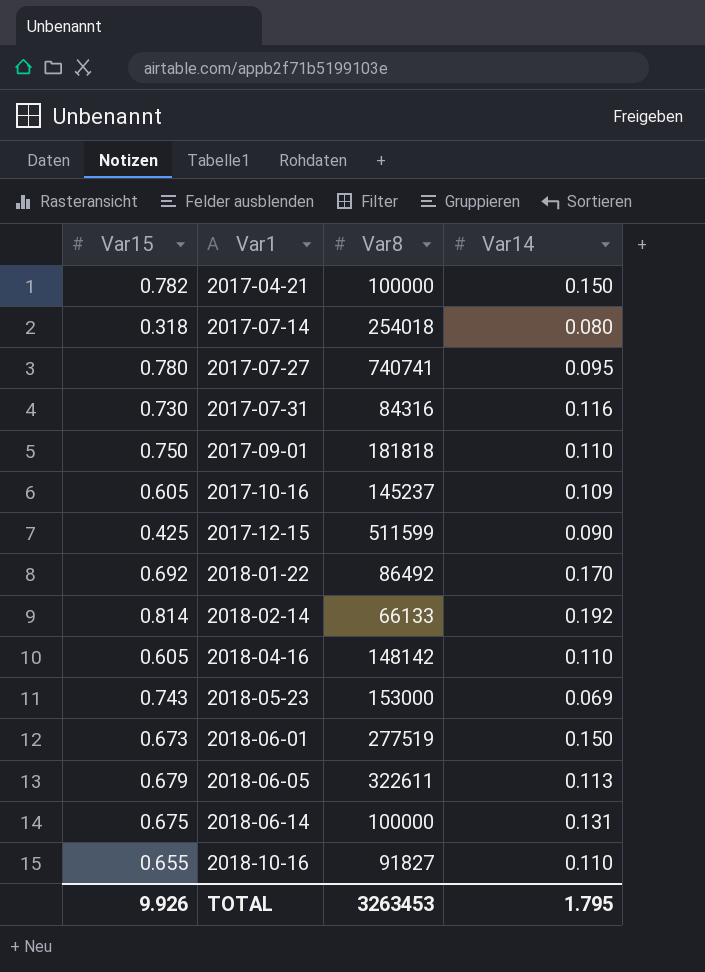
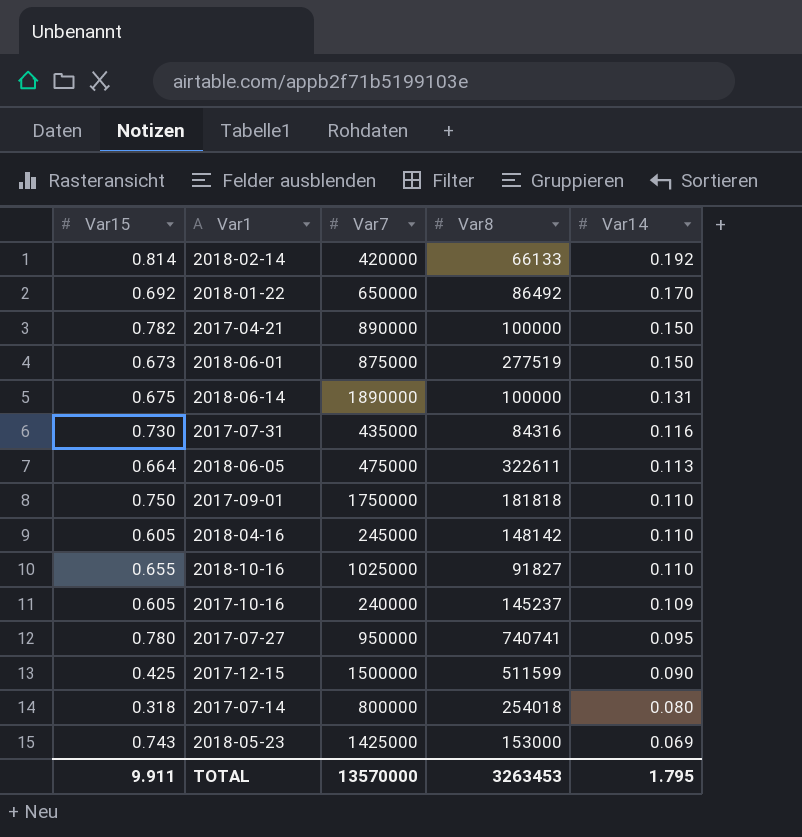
row order: Var1 ascending -> Var14 descending
column Var7 | position: none -> 3
2018-06-05 | Var15: 0.679 -> 0.664
TOTAL | Var15: 9.926 -> 9.911

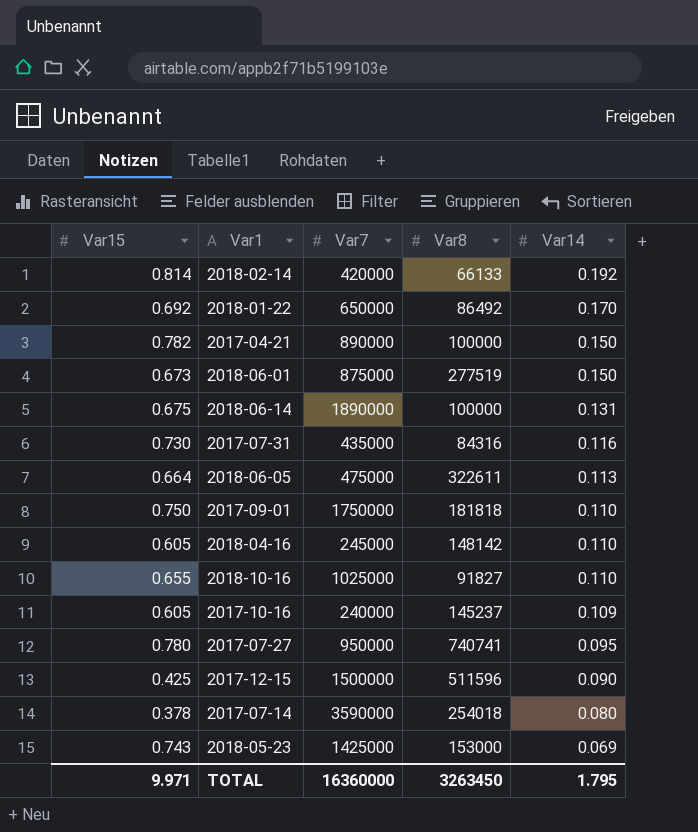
2017-12-15 | Var8: 511599 -> 511596
2017-07-14 | Var15: 0.318 -> 0.378
2017-07-14 | Var7: 800000 -> 3590000
TOTAL | Var15: 9.911 -> 9.971
TOTAL | Var7: 13570000 -> 16360000
TOTAL | Var8: 3263453 -> 3263450

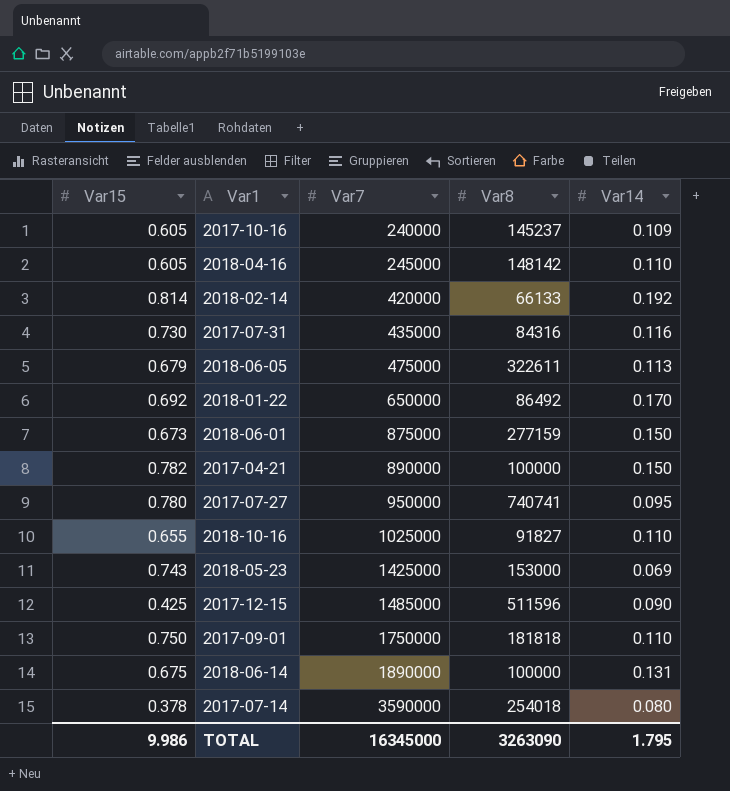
row order: Var14 descending -> Var7 ascending
2018-06-05 | Var15: 0.664 -> 0.679
2018-06-01 | Var8: 277519 -> 277159
2017-12-15 | Var7: 1500000 -> 1485000
TOTAL | Var15: 9.971 -> 9.986
TOTAL | Var7: 16360000 -> 16345000
TOTAL | Var8: 3263450 -> 3263090

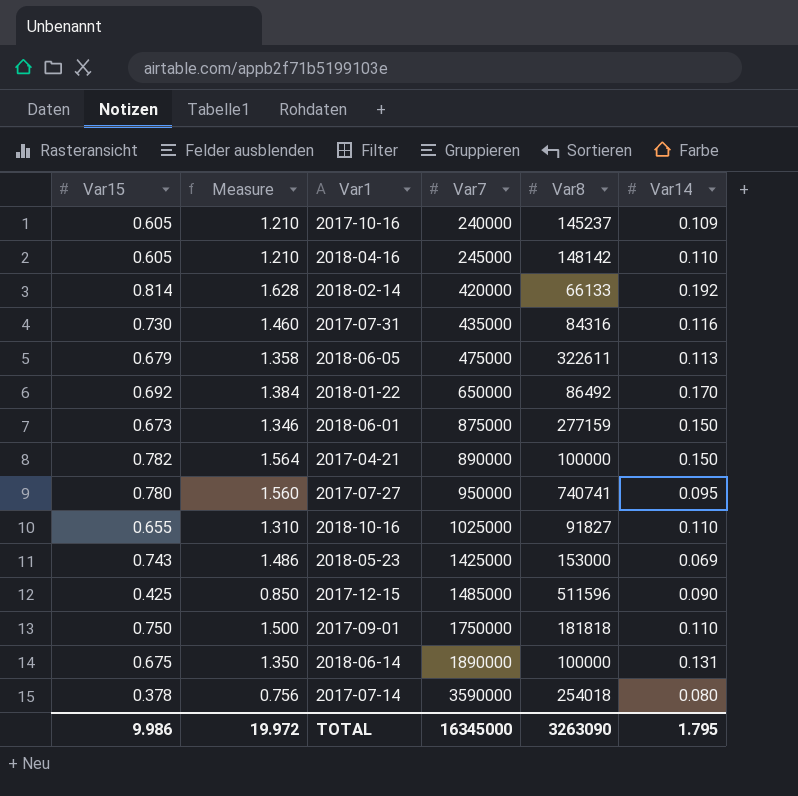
column Measure | formula: none -> [Var15] * 2

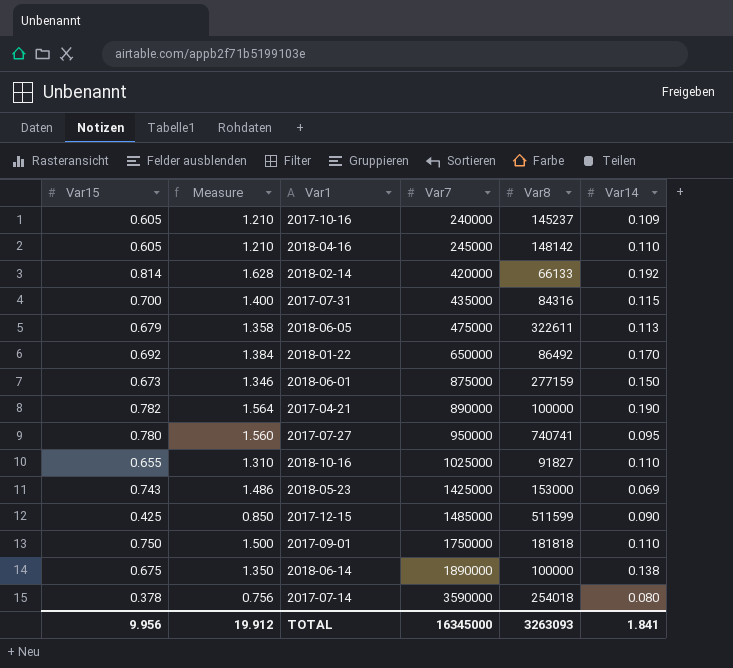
2017-07-31 | Var15: 0.730 -> 0.700
2017-07-31 | Measure: 1.460 -> 1.400
2017-07-31 | Var14: 0.116 -> 0.115
2017-04-21 | Var14: 0.150 -> 0.190
2017-12-15 | Var8: 511596 -> 511599
2018-06-14 | Var14: 0.131 -> 0.138
TOTAL | Var15: 9.986 -> 9.956
TOTAL | Measure: 19.972 -> 19.912
TOTAL | Var8: 3263090 -> 3263093
TOTAL | Var14: 1.795 -> 1.841

